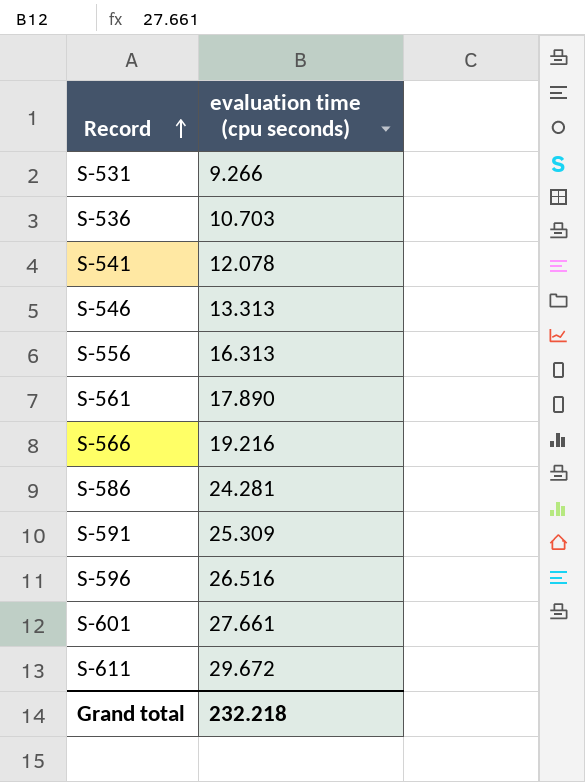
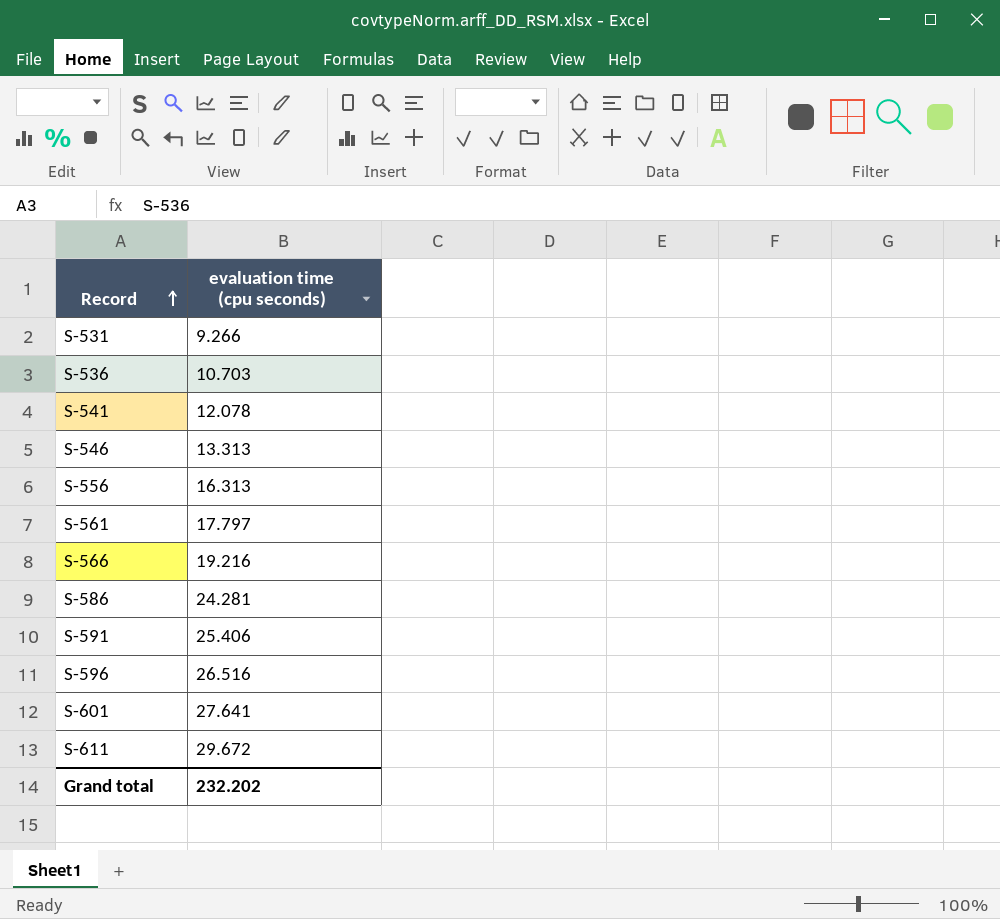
S-561 | evaluation time (cpu seconds): 17.890 -> 17.797
S-591 | evaluation time (cpu seconds): 25.309 -> 25.406
S-601 | evaluation time (cpu seconds): 27.661 -> 27.641
Grand total | evaluation time (cpu seconds): 232.218 -> 232.202

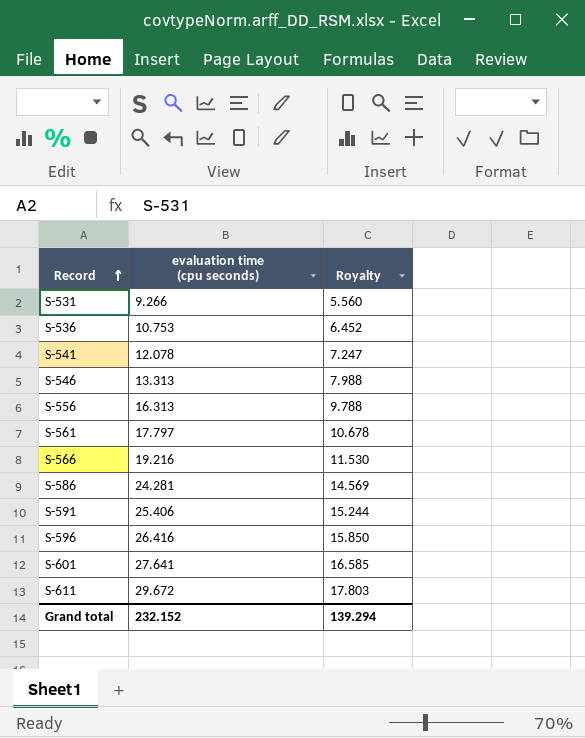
column Royalty | formula: none -> [evaluation time (cpu seconds)] * 0.6
S-536 | evaluation time (cpu seconds): 10.703 -> 10.753
S-596 | evaluation time (cpu seconds): 26.516 -> 26.416
Grand total | evaluation time (cpu seconds): 232.202 -> 232.152

